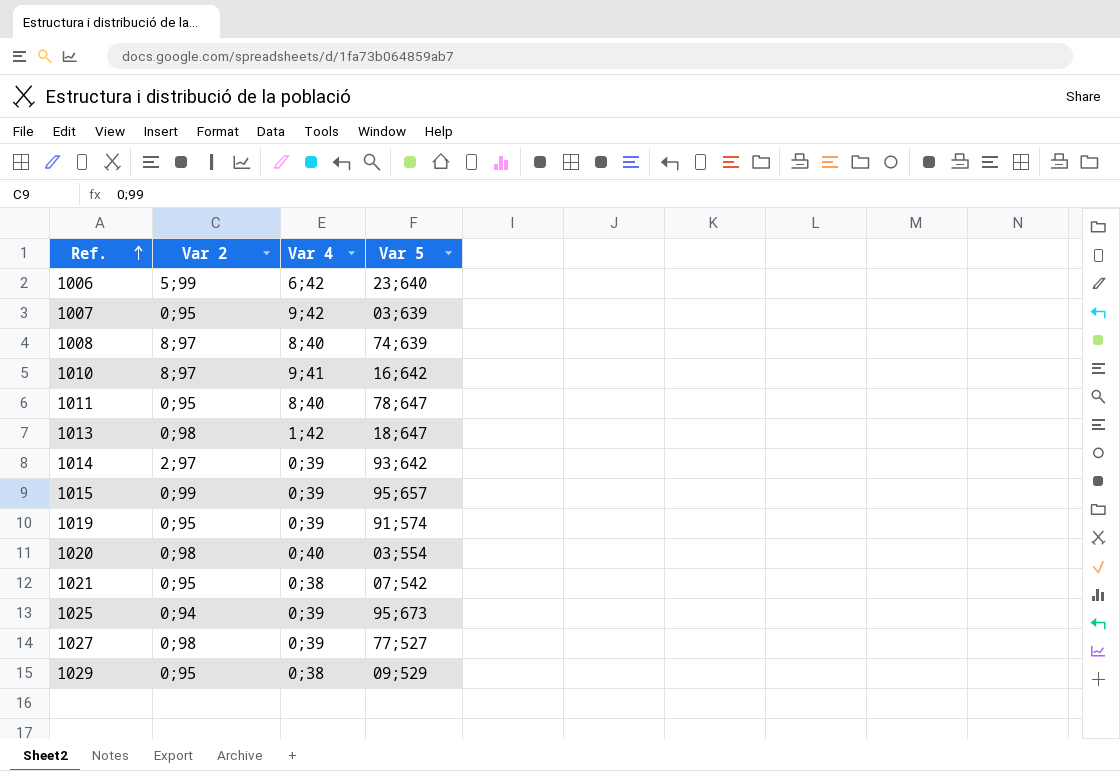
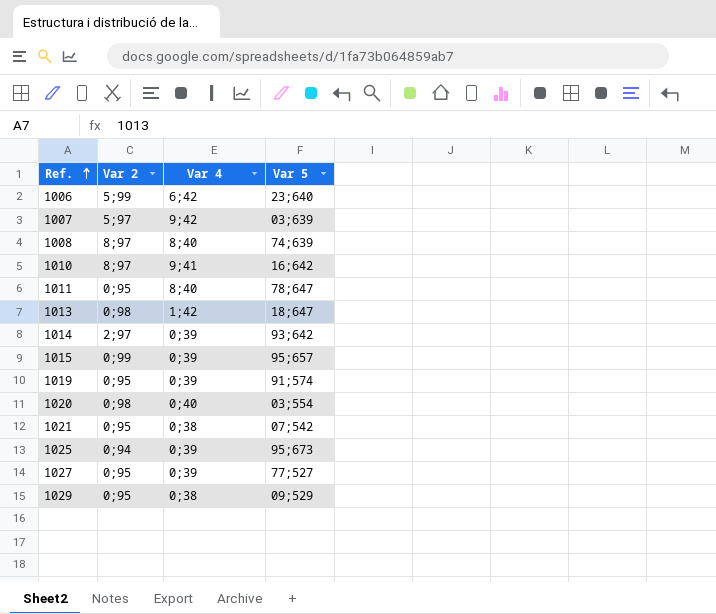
1007 | Var 2: 0;95 -> 5;97
1027 | Var 2: 0;98 -> 0;95

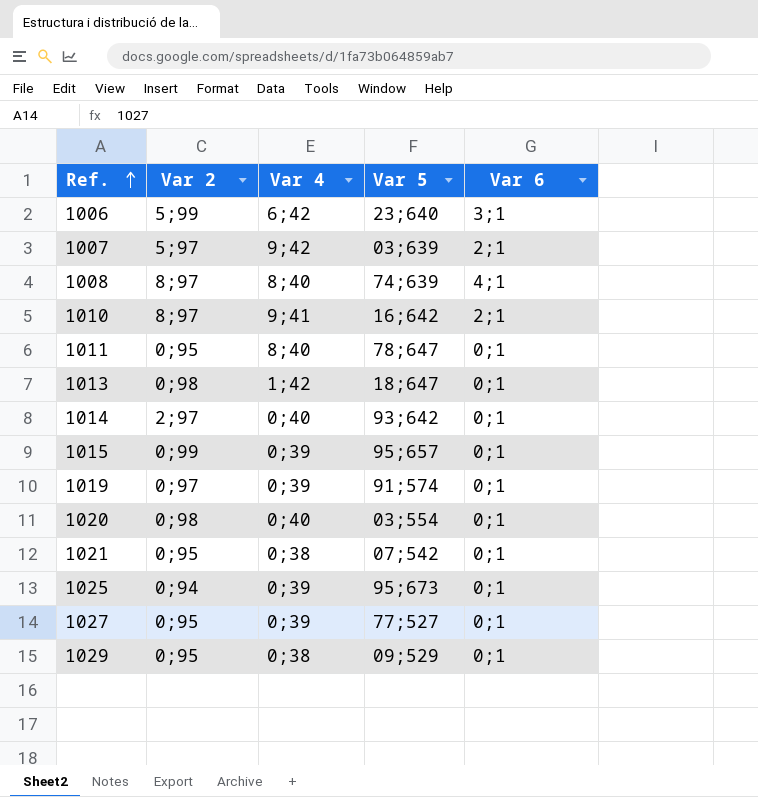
column Var 6 | position: none -> 5
1014 | Var 4: 0;39 -> 0;40
1019 | Var 2: 0;95 -> 0;97

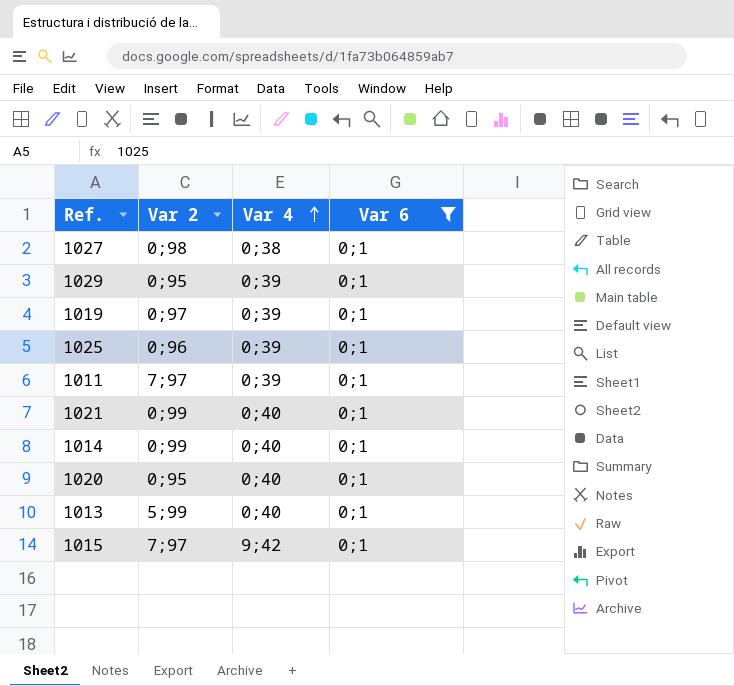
filter: none -> Var 6 = 0;1
row order: Ref. ascending -> Var 4 ascending
column Var 5 | position: 4 -> none
1027 | Var 2: 0;95 -> 0;98
1027 | Var 4: 0;39 -> 0;38
1029 | Var 4: 0;38 -> 0;39
1025 | Var 2: 0;94 -> 0;96
1011 | Var 2: 0;95 -> 7;97
1011 | Var 4: 8;40 -> 0;39
1021 | Var 2: 0;95 -> 0;99
1021 | Var 4: 0;38 -> 0;40
1014 | Var 2: 2;97 -> 0;99
1020 | Var 2: 0;98 -> 0;95
1013 | Var 2: 0;98 -> 5;99
1013 | Var 4: 1;42 -> 0;40
1015 | Var 2: 0;99 -> 7;97
1015 | Var 4: 0;39 -> 9;42

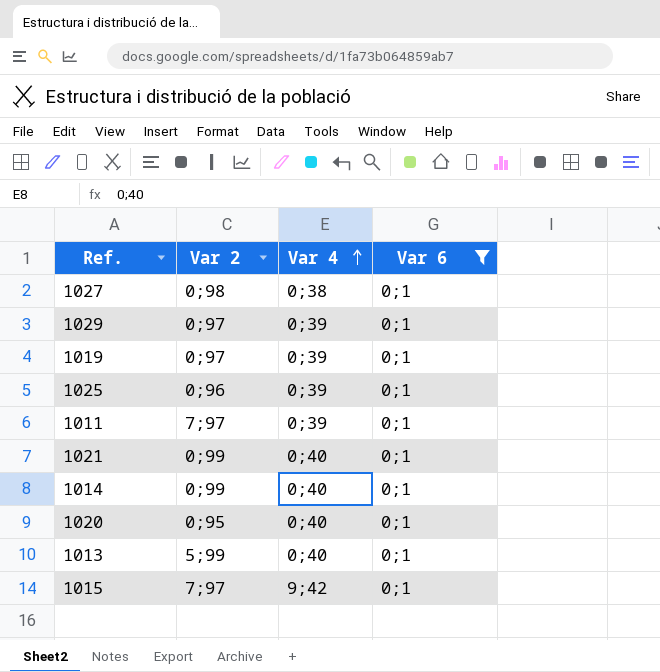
1029 | Var 2: 0;95 -> 0;97

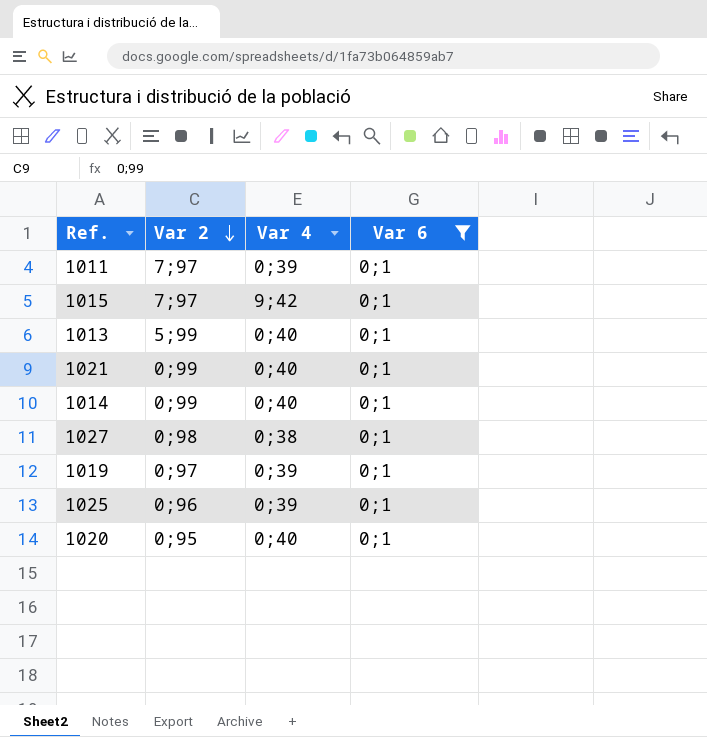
row order: Var 4 ascending -> Var 2 descending
row 1029: 0;97 | 0;39 | 0;1 -> none

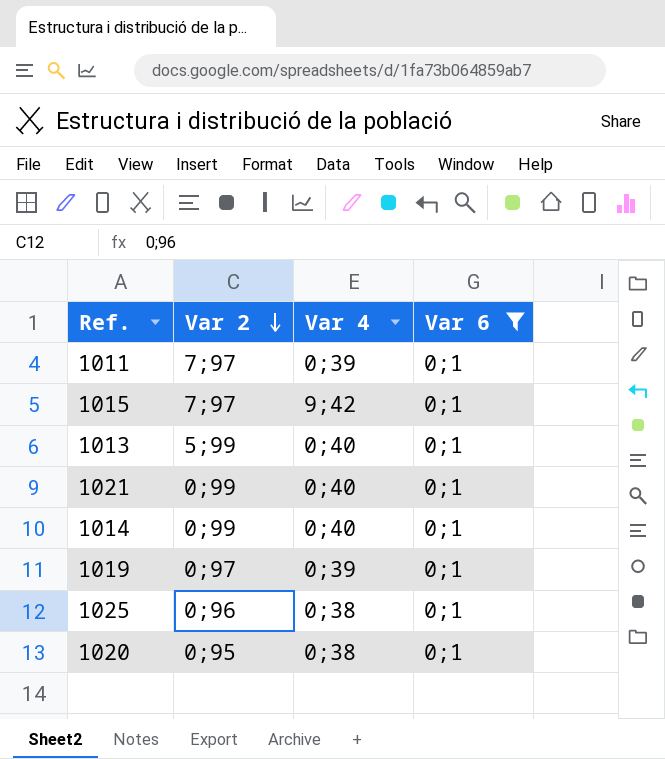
row 1027: 0;98 | 0;38 | 0;1 -> none
1025 | Var 4: 0;39 -> 0;38
1020 | Var 4: 0;40 -> 0;38

